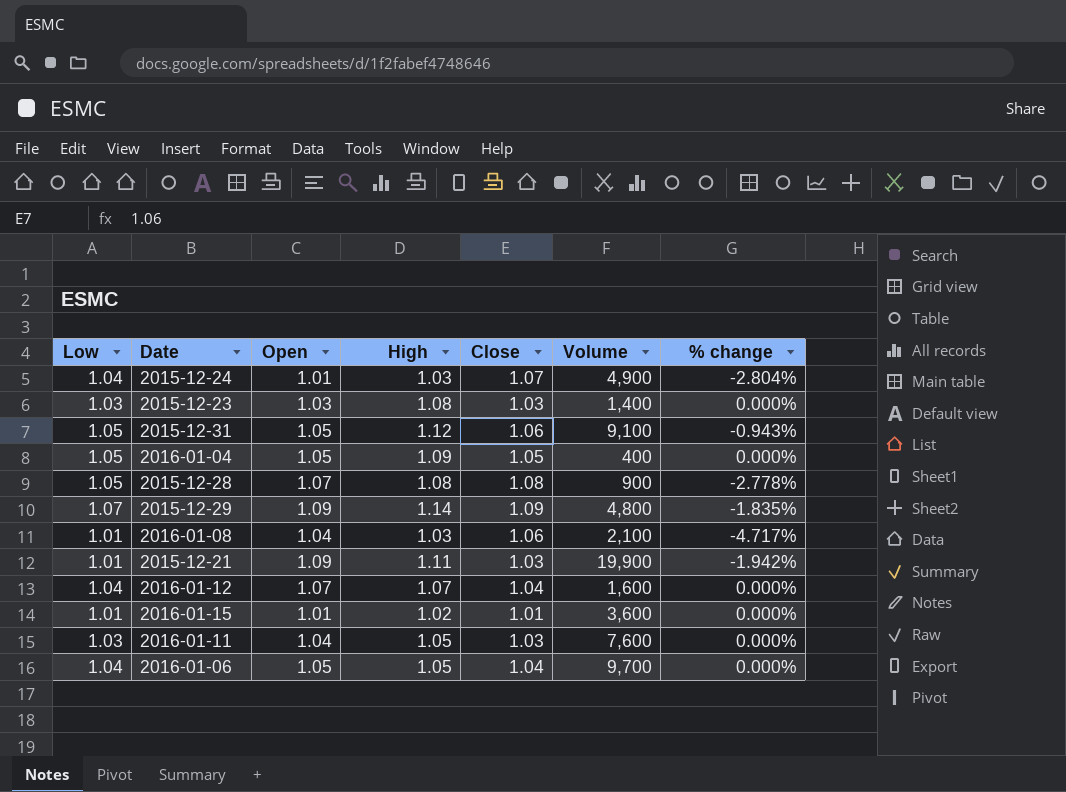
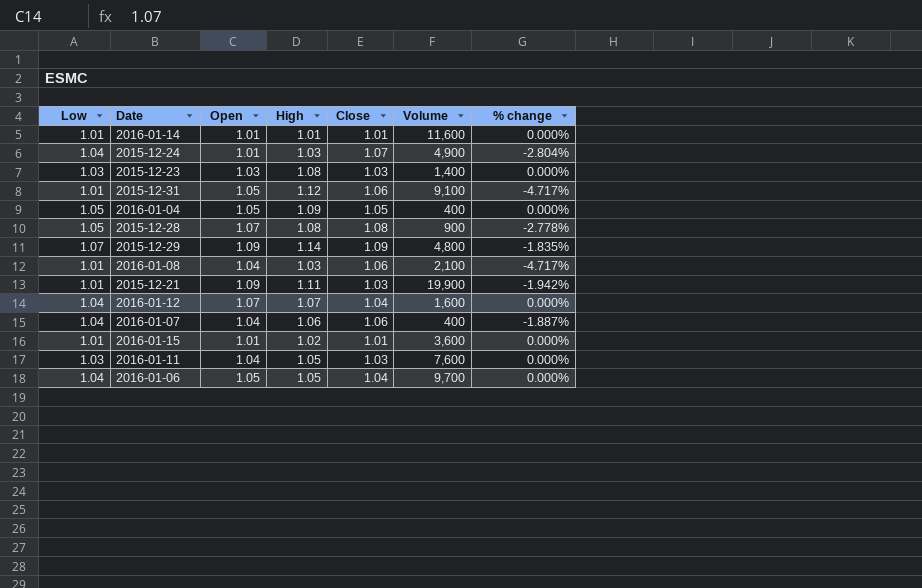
row 2016-01-14: none -> 1.01 | 1.01 | 1.01 | 1.01 | 11,600 | 0.000%
2015-12-31 | Low: 1.05 -> 1.01
2015-12-31 | % change: -0.943% -> -4.717%
row 2016-01-07: none -> 1.04 | 1.04 | 1.06 | 1.06 | 400 | -1.887%

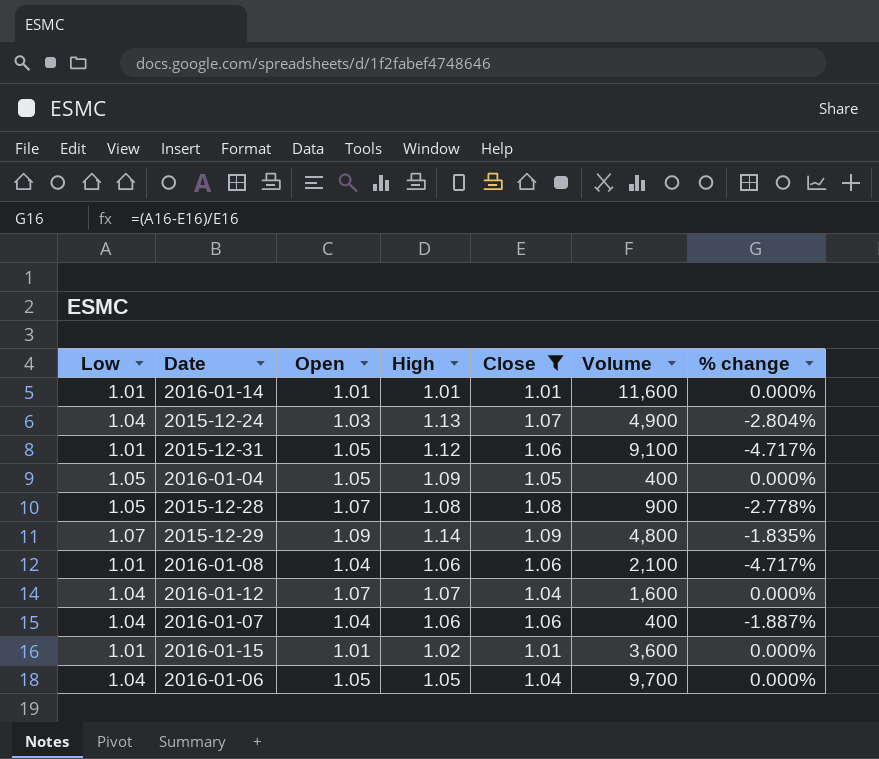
filter: none -> Close != 1.03
2015-12-24 | Open: 1.01 -> 1.03
2015-12-24 | High: 1.03 -> 1.13
2016-01-08 | High: 1.03 -> 1.06

